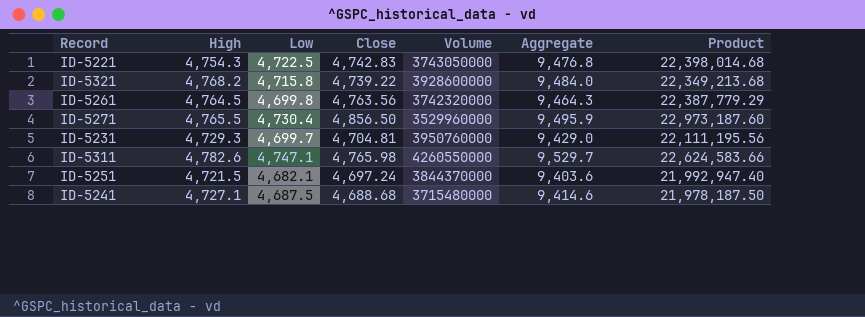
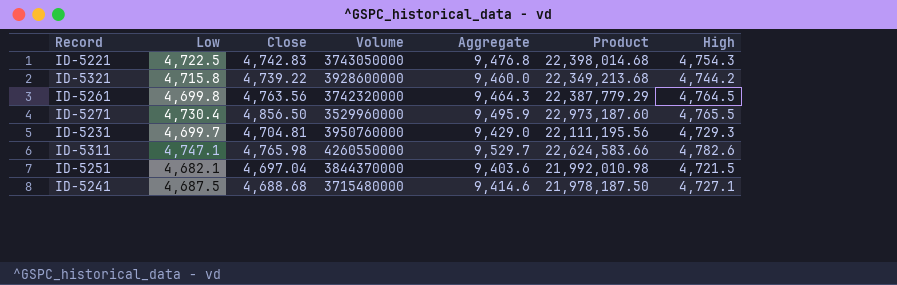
column High | position: 2 -> 7
ID-5321 | Aggregate: 9,484.0 -> 9,460.0
ID-5321 | High: 4,768.2 -> 4,744.2
ID-5251 | Close: 4,697.24 -> 4,697.04
ID-5251 | Product: 21,992,947.40 -> 21,992,010.98

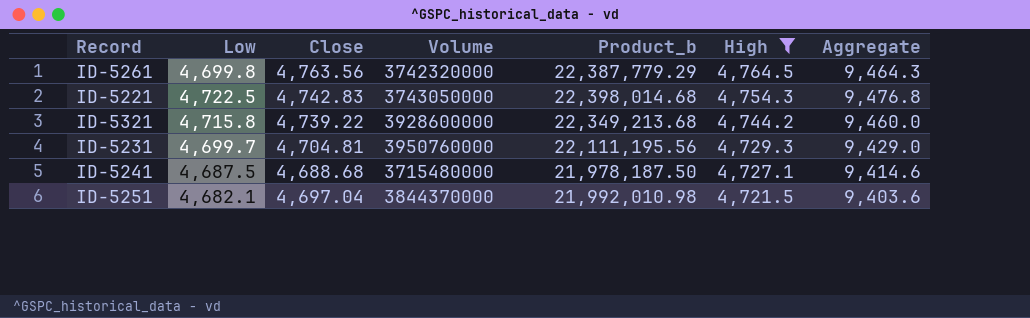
filter: none -> High <= 4,764.5
row order: none -> High descending
column name: Product -> Product_b
column Aggregate | position: 5 -> 7

